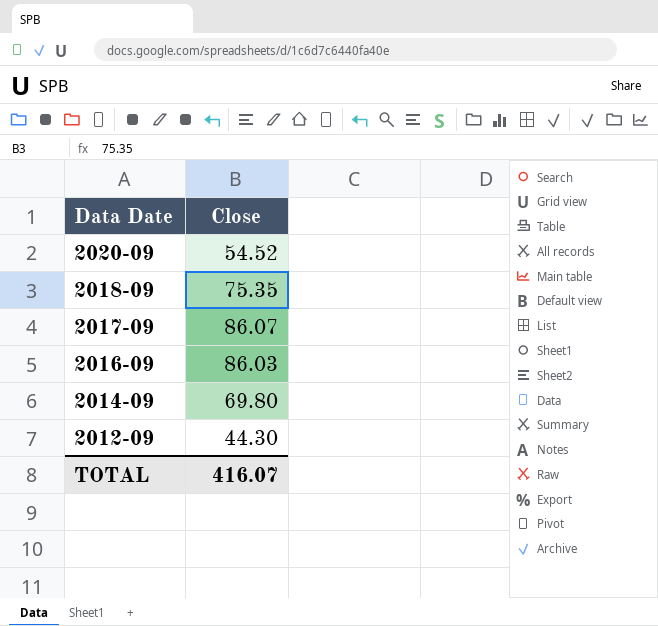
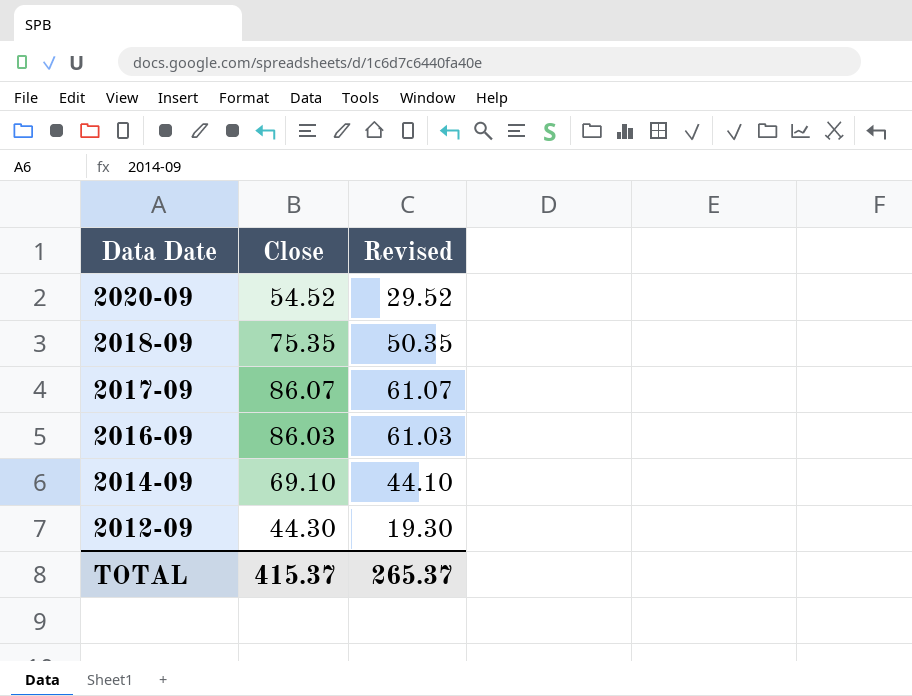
column Revised | formula: none -> [Close] - 25
2014-09 | Close: 69.80 -> 69.10
TOTAL | Close: 416.07 -> 415.37

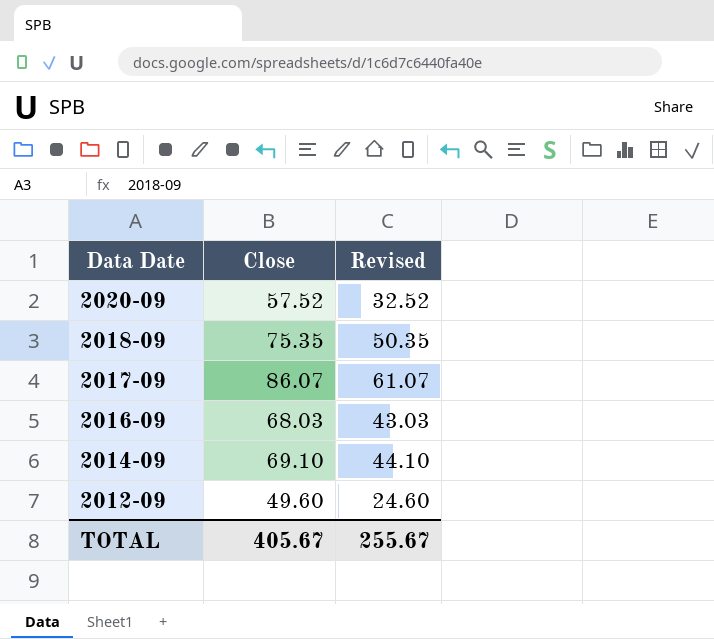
2020-09 | Close: 54.52 -> 57.52
2020-09 | Revised: 29.52 -> 32.52
2016-09 | Close: 86.03 -> 68.03
2016-09 | Revised: 61.03 -> 43.03
2012-09 | Close: 44.30 -> 49.60
2012-09 | Revised: 19.30 -> 24.60
TOTAL | Close: 415.37 -> 405.67
TOTAL | Revised: 265.37 -> 255.67

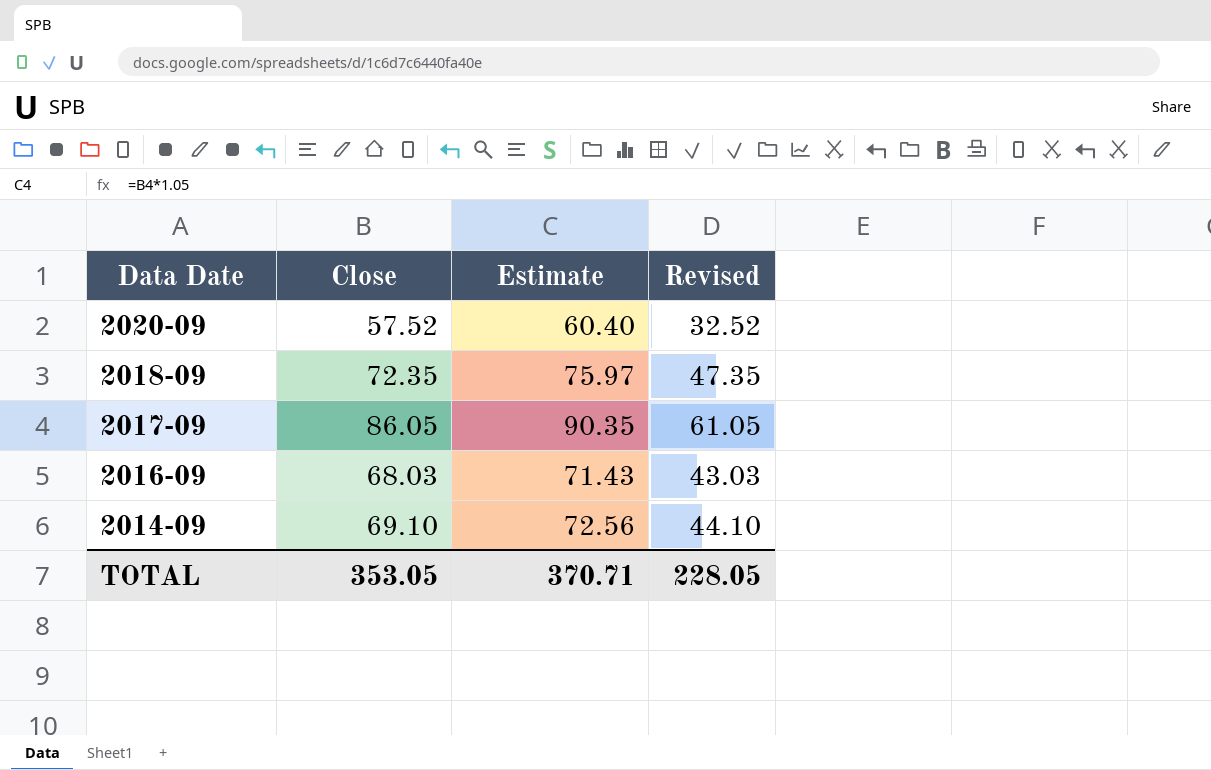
column Estimate | formula: none -> [Close] * 1.05
row 2012-09: 49.60 | 24.60 -> none
2018-09 | Close: 75.35 -> 72.35
2018-09 | Revised: 50.35 -> 47.35
2017-09 | Close: 86.07 -> 86.05
2017-09 | Revised: 61.07 -> 61.05
TOTAL | Close: 405.67 -> 353.05
TOTAL | Revised: 255.67 -> 228.05

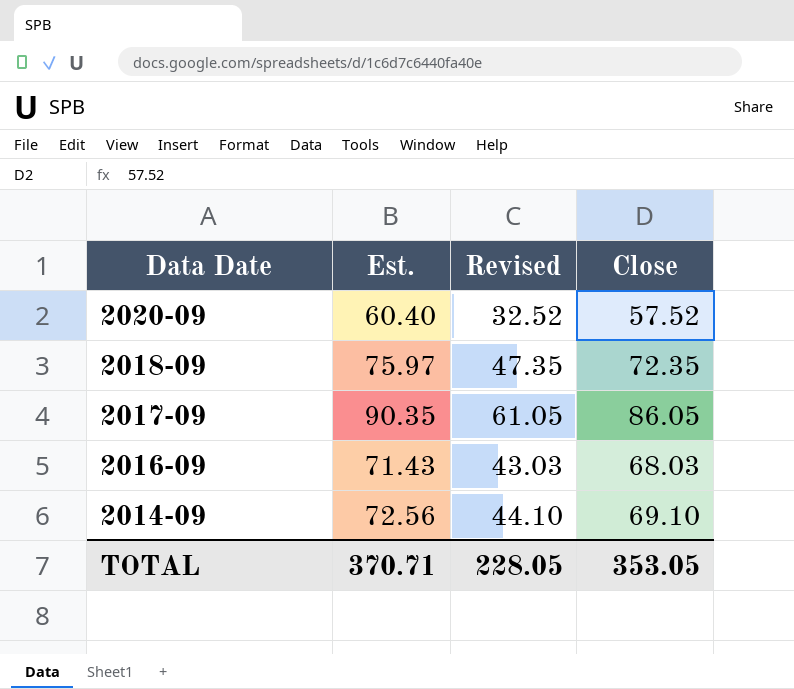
column name: Estimate -> Est.
column Close | position: 2 -> 4

